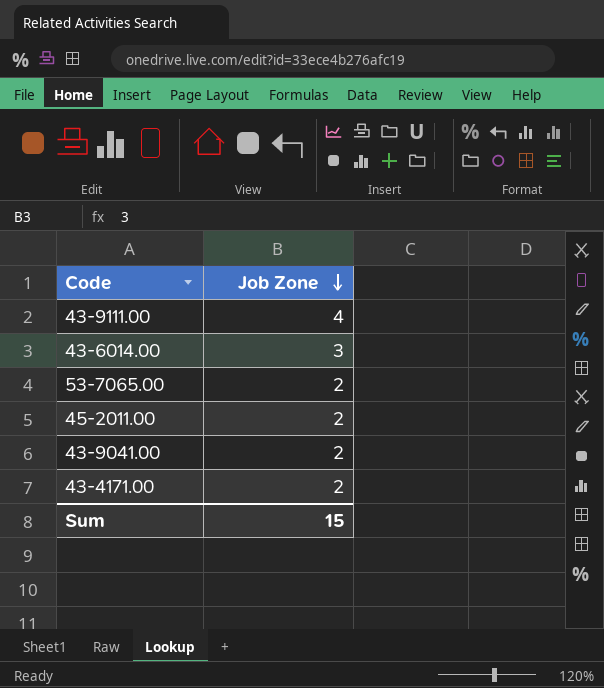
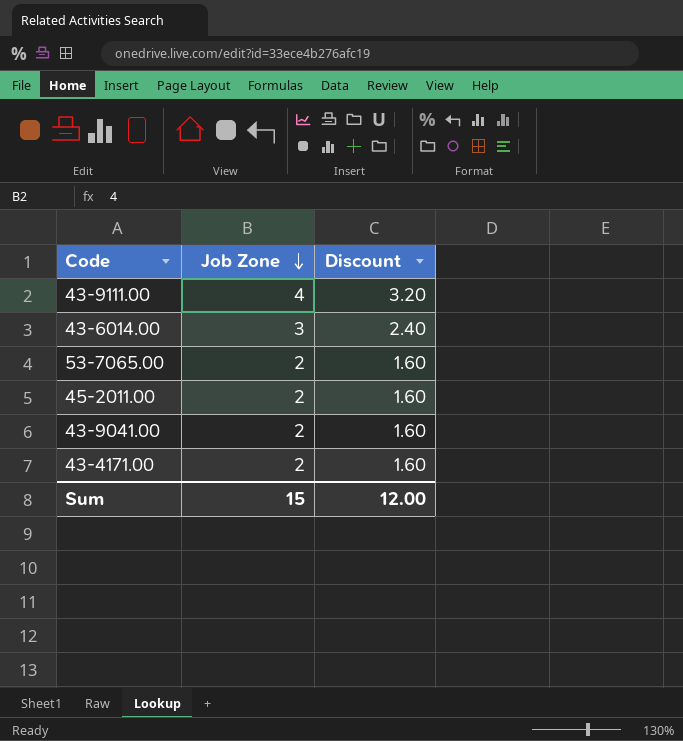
column Discount | formula: none -> [Job Zone] * 0.8

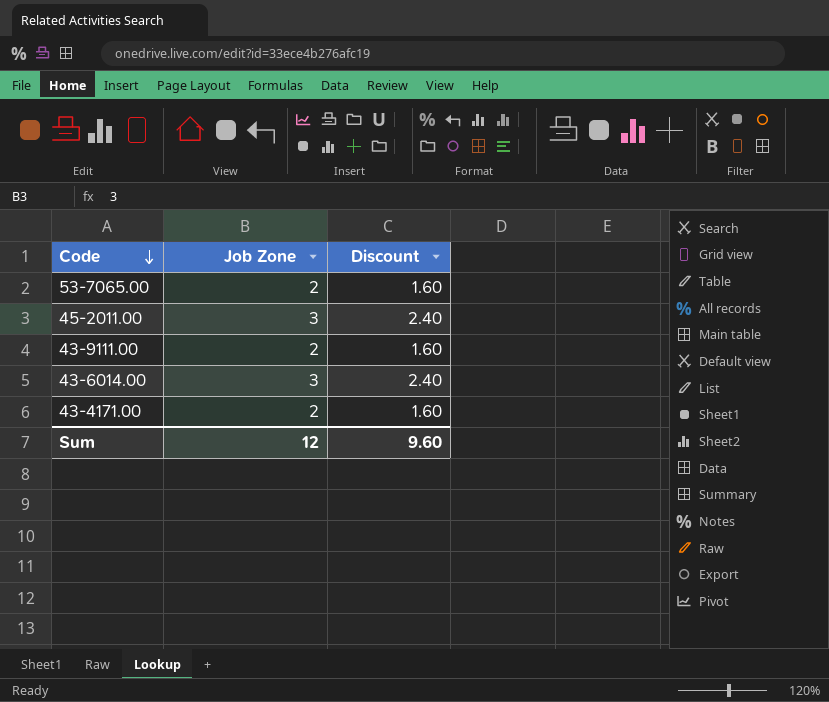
row order: Job Zone descending -> Code descending
row 43-9041.00: 2 | 1.60 -> none
45-2011.00 | Job Zone: 2 -> 3
45-2011.00 | Discount: 1.60 -> 2.40
43-9111.00 | Job Zone: 4 -> 2
43-9111.00 | Discount: 3.20 -> 1.60
Sum | Job Zone: 15 -> 12
Sum | Discount: 12.00 -> 9.60

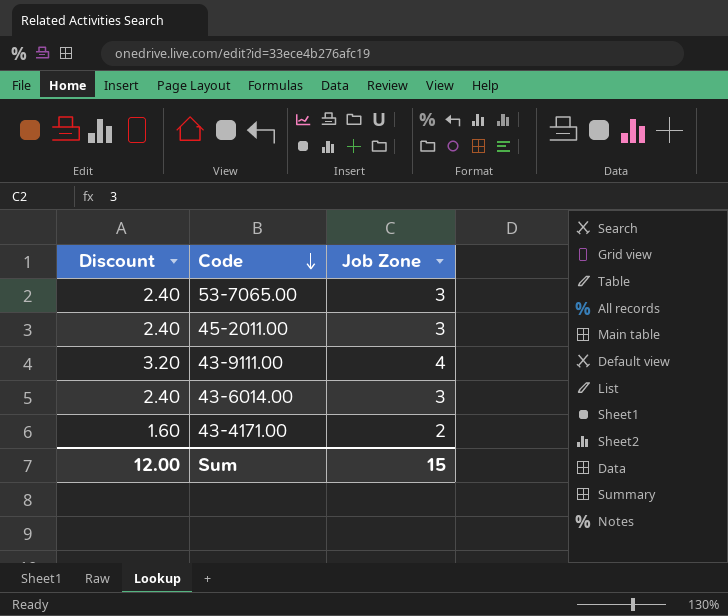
column Discount | position: 3 -> 1
53-7065.00 | Discount: 1.60 -> 2.40
53-7065.00 | Job Zone: 2 -> 3
43-9111.00 | Discount: 1.60 -> 3.20
43-9111.00 | Job Zone: 2 -> 4
Sum | Discount: 9.60 -> 12.00
Sum | Job Zone: 12 -> 15

